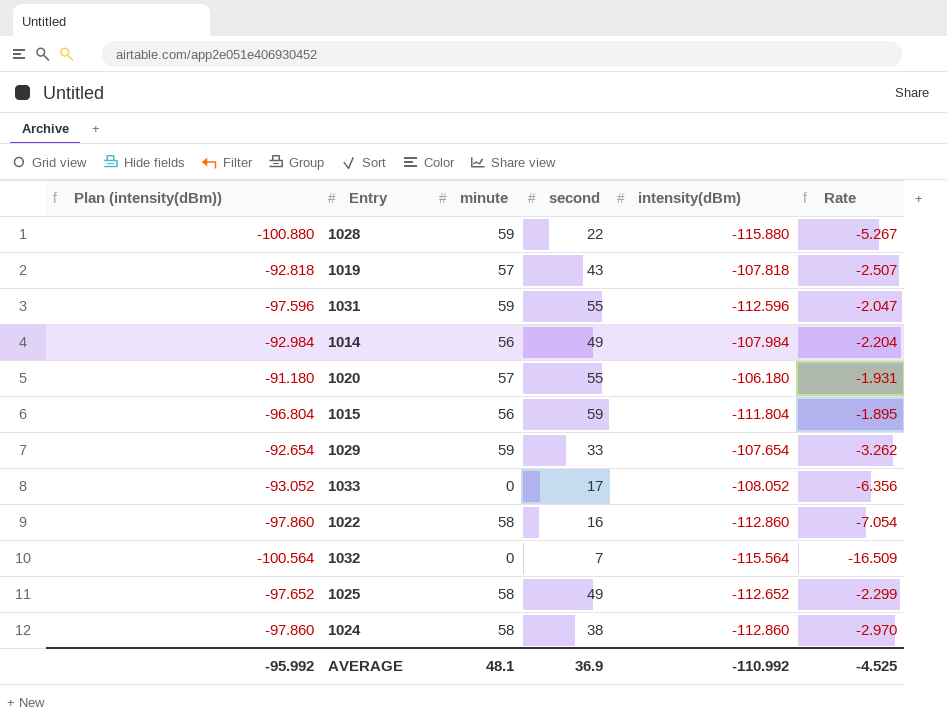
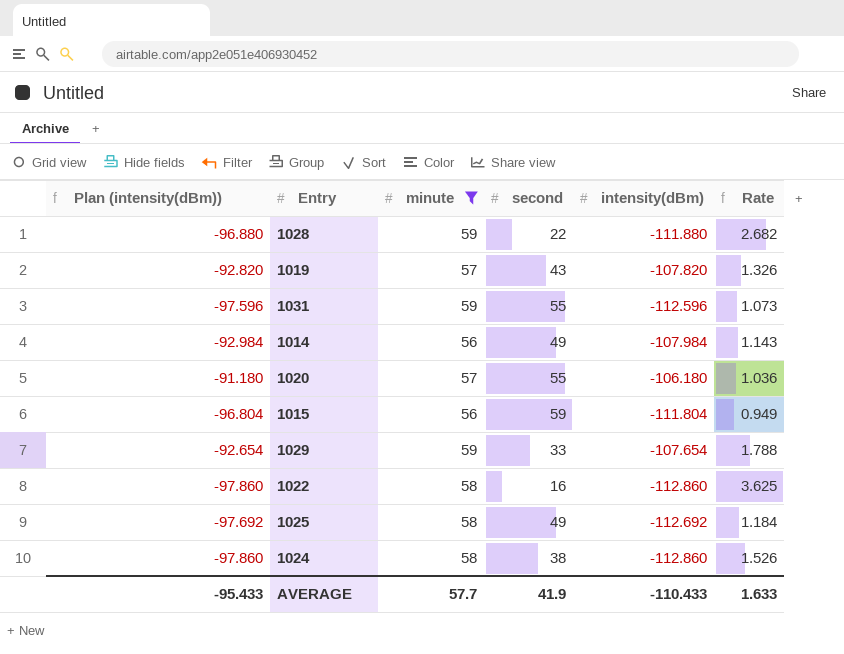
filter: none -> minute != 0
column Rate | formula: [intensity(dBm)] / [second] -> [minute] / [second]
1028 | Plan (intensity(dBm)): -100.880 -> -96.880
1028 | intensity(dBm): -115.880 -> -111.880
1019 | Plan (intensity(dBm)): -92.818 -> -92.820
1019 | intensity(dBm): -107.818 -> -107.820
1025 | Plan (intensity(dBm)): -97.652 -> -97.692
1025 | intensity(dBm): -112.652 -> -112.692
AVERAGE | Plan (intensity(dBm)): -95.992 -> -95.433
AVERAGE | minute: 48.1 -> 57.7
AVERAGE | second: 36.9 -> 41.9
AVERAGE | intensity(dBm): -110.992 -> -110.433
AVERAGE | Rate: -4.525 -> 1.633

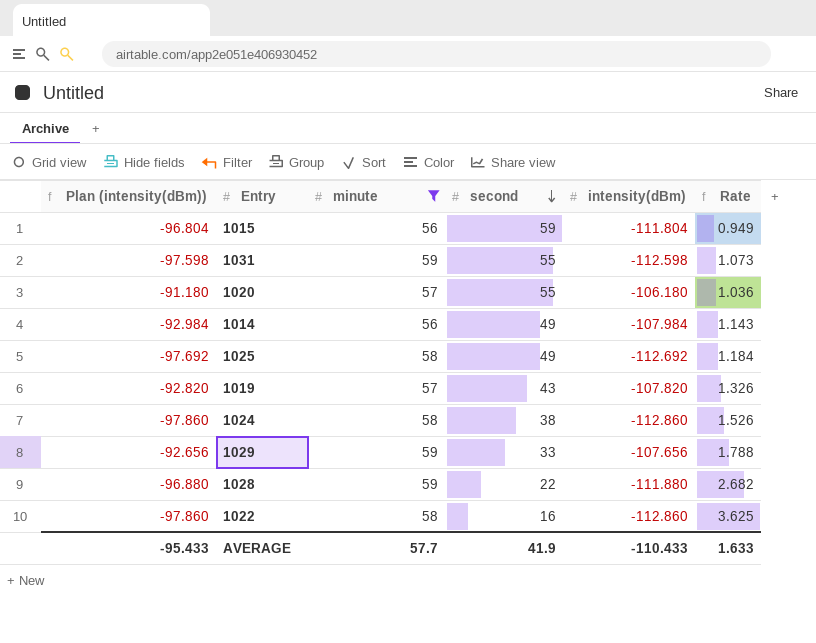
row order: none -> second descending
1031 | Plan (intensity(dBm)): -97.596 -> -97.598
1031 | intensity(dBm): -112.596 -> -112.598
1029 | Plan (intensity(dBm)): -92.654 -> -92.656
1029 | intensity(dBm): -107.654 -> -107.656

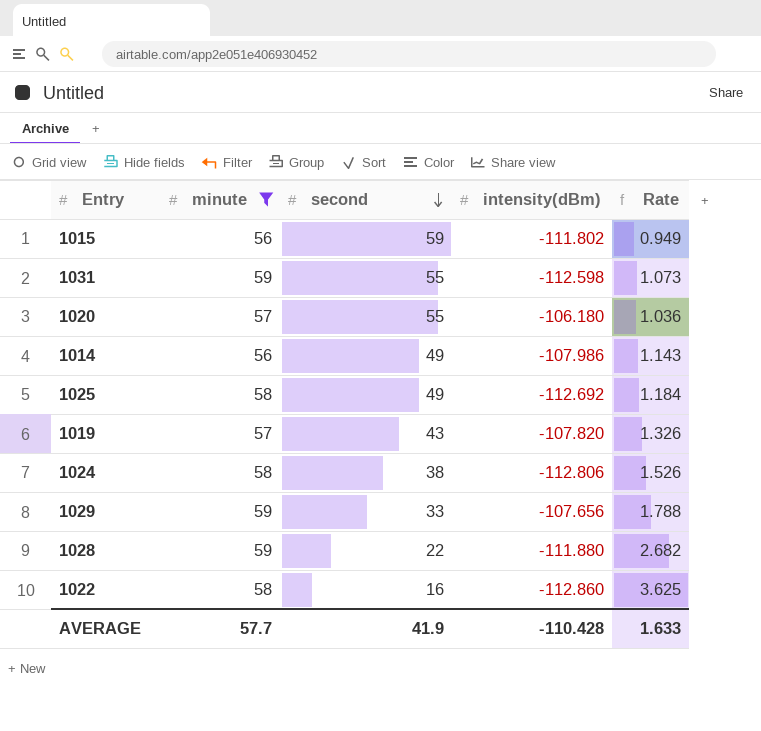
column Plan (intensity(dBm)) | formula: [intensity(dBm)] + 15 -> none
1015 | intensity(dBm): -111.804 -> -111.802
1014 | intensity(dBm): -107.984 -> -107.986
1024 | intensity(dBm): -112.860 -> -112.806
AVERAGE | intensity(dBm): -110.433 -> -110.428

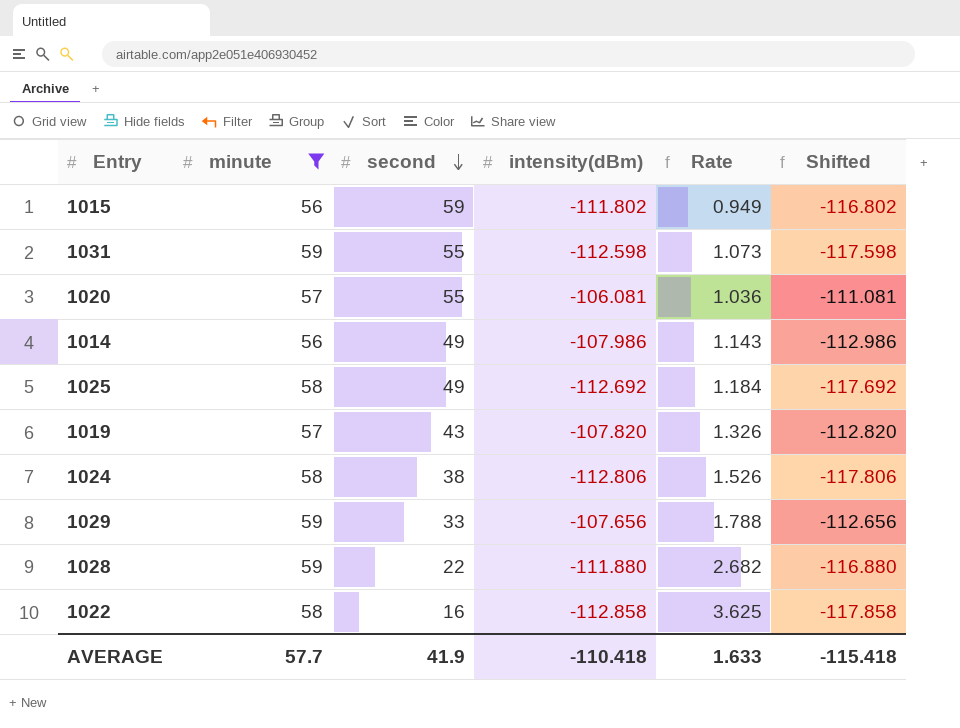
column Shifted | formula: none -> [intensity(dBm)] - 5
1020 | intensity(dBm): -106.180 -> -106.081
1022 | intensity(dBm): -112.860 -> -112.858
AVERAGE | intensity(dBm): -110.428 -> -110.418

